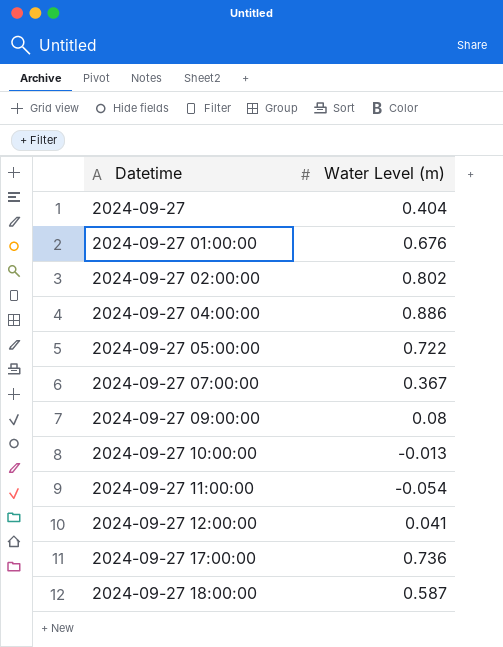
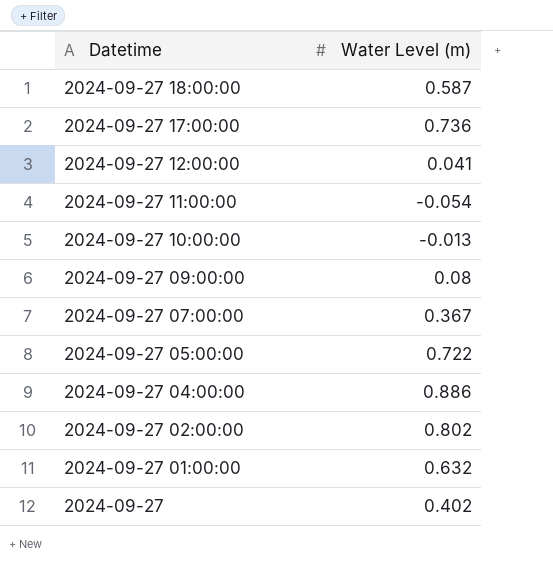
row order: Datetime ascending -> Datetime descending
2024-09-27 01:00:00 | Water Level (m): 0.676 -> 0.632
2024-09-27 | Water Level (m): 0.404 -> 0.402

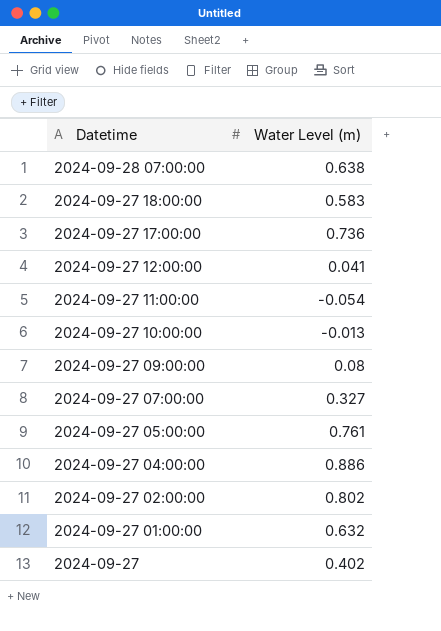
row 2024-09-28 07:00:00: none -> 0.638
2024-09-27 18:00:00 | Water Level (m): 0.587 -> 0.583
2024-09-27 07:00:00 | Water Level (m): 0.367 -> 0.327
2024-09-27 05:00:00 | Water Level (m): 0.722 -> 0.761

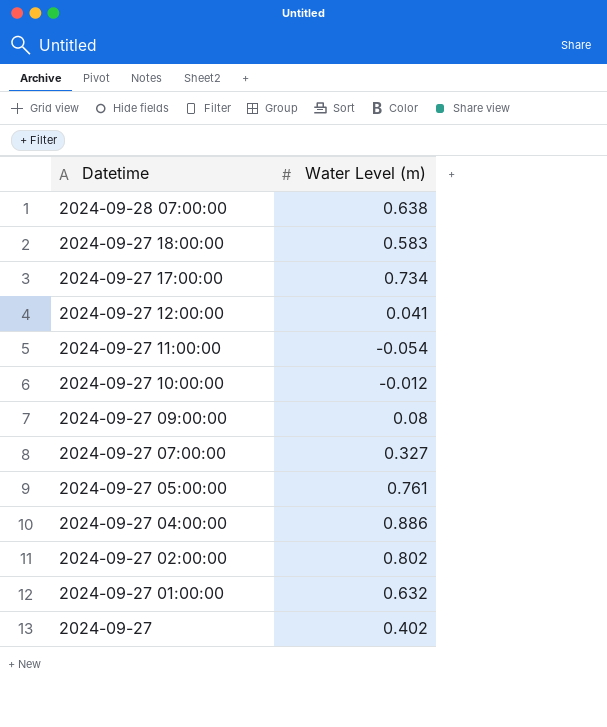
2024-09-27 17:00:00 | Water Level (m): 0.736 -> 0.734
2024-09-27 10:00:00 | Water Level (m): -0.013 -> -0.012

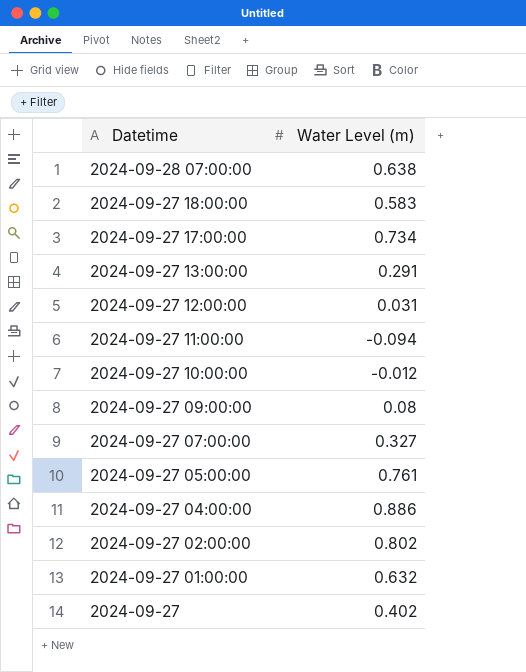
row 2024-09-27 13:00:00: none -> 0.291
2024-09-27 12:00:00 | Water Level (m): 0.041 -> 0.031
2024-09-27 11:00:00 | Water Level (m): -0.054 -> -0.094

